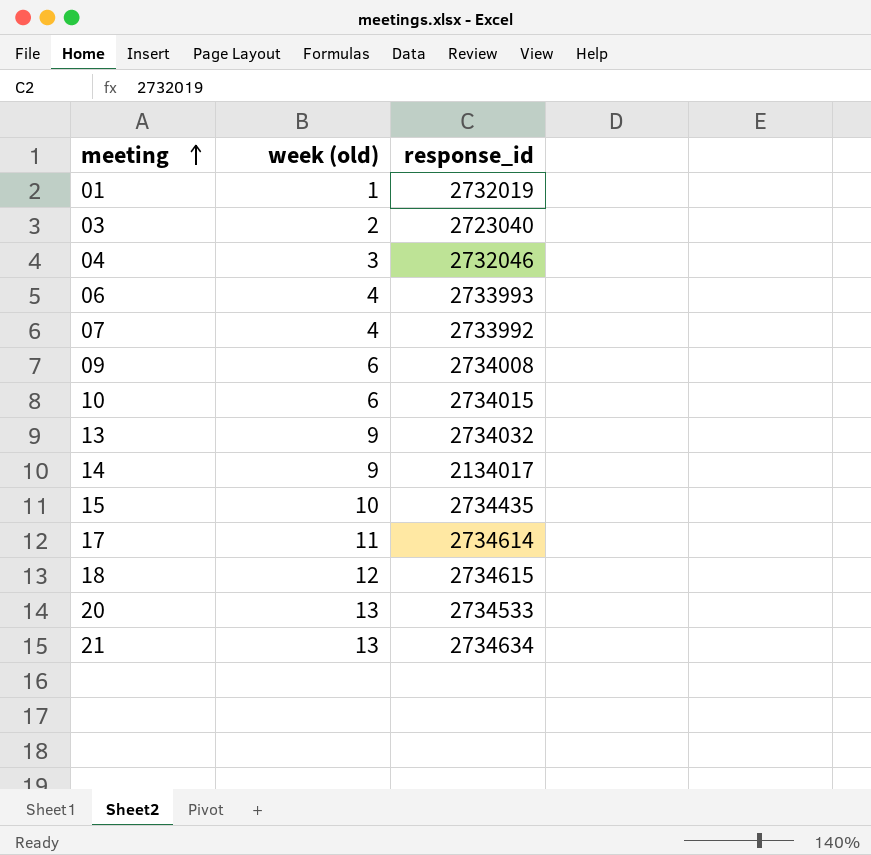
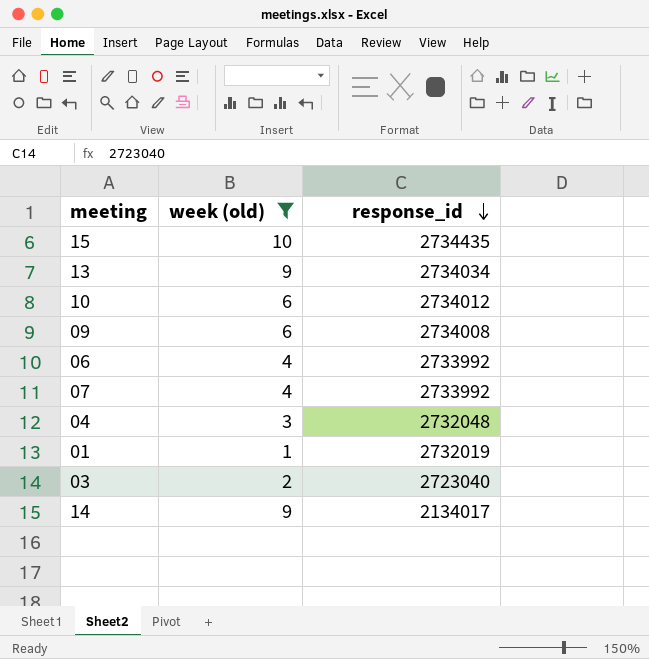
filter: none -> week (old) <= 10
row order: meeting ascending -> response_id descending
13 | response_id: 2734032 -> 2734034
10 | response_id: 2734015 -> 2734012
06 | response_id: 2733993 -> 2733992
04 | response_id: 2732046 -> 2732048

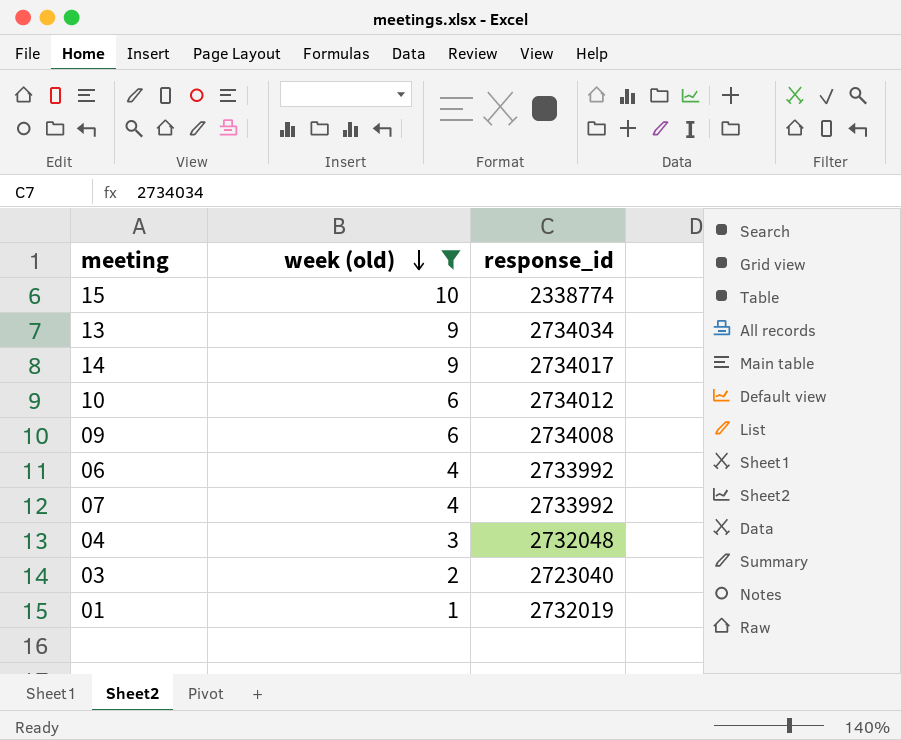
row order: response_id descending -> week (old) descending
15 | response_id: 2734435 -> 2338774
14 | response_id: 2134017 -> 2734017

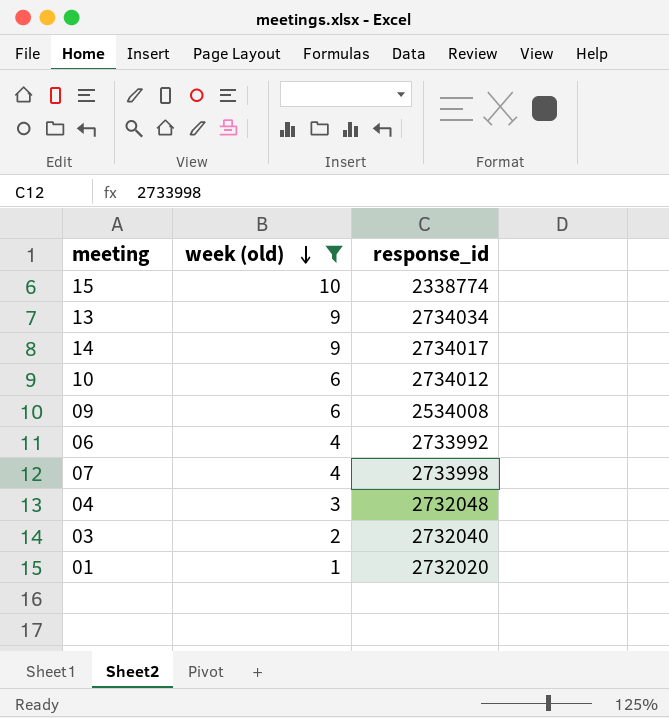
09 | response_id: 2734008 -> 2534008
07 | response_id: 2733992 -> 2733998
03 | response_id: 2723040 -> 2732040
01 | response_id: 2732019 -> 2732020

